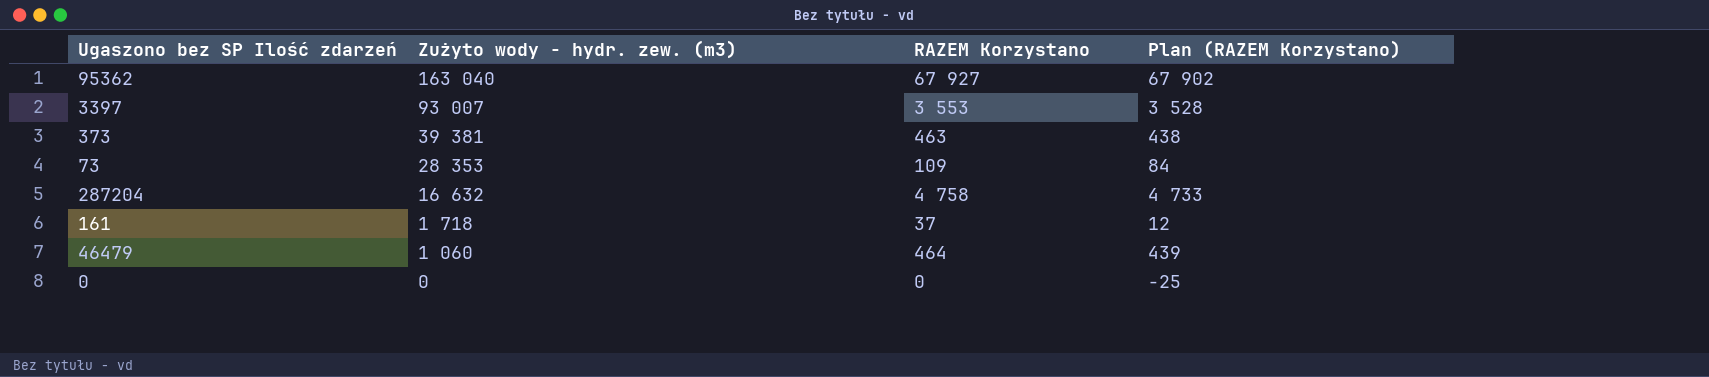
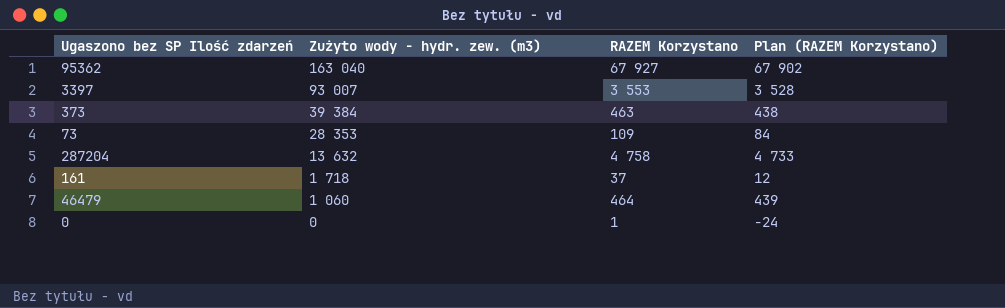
373 | Zużyto wody - hydr. zew. (m3): 39 381 -> 39 384
287204 | Zużyto wody - hydr. zew. (m3): 16 632 -> 13 632
0 | RAZEM Korzystano: 0 -> 1
0 | Plan (RAZEM Korzystano): -25 -> -24

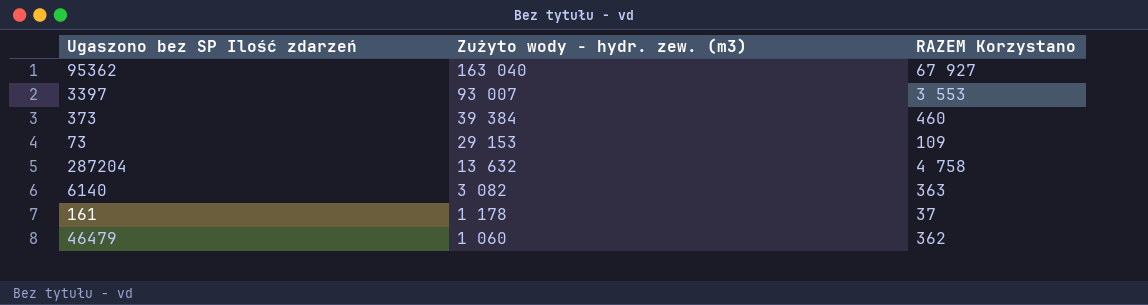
column Plan (RAZEM Korzystano) | formula: [RAZEM Korzystano] - 25 -> none
row 0: 0 | 1 | -24 -> none
373 | RAZEM Korzystano: 463 -> 460
73 | Zużyto wody - hydr. zew. (m3): 28 353 -> 29 153
row 6140: none -> 3 082 | 363
161 | Zużyto wody - hydr. zew. (m3): 1 718 -> 1 178
46479 | RAZEM Korzystano: 464 -> 362

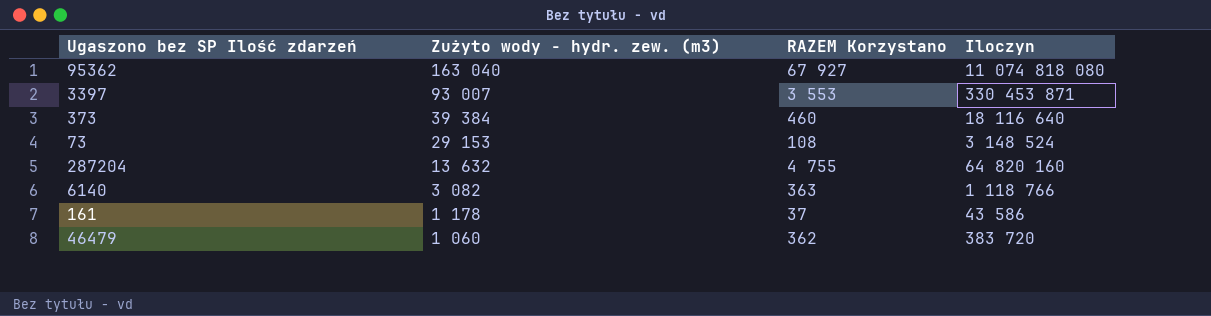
column Iloczyn | formula: none -> [Zużyto wody - hydr. zew. (m3)] * [RAZEM Korzystano]
73 | RAZEM Korzystano: 109 -> 108
287204 | RAZEM Korzystano: 4 758 -> 4 755

